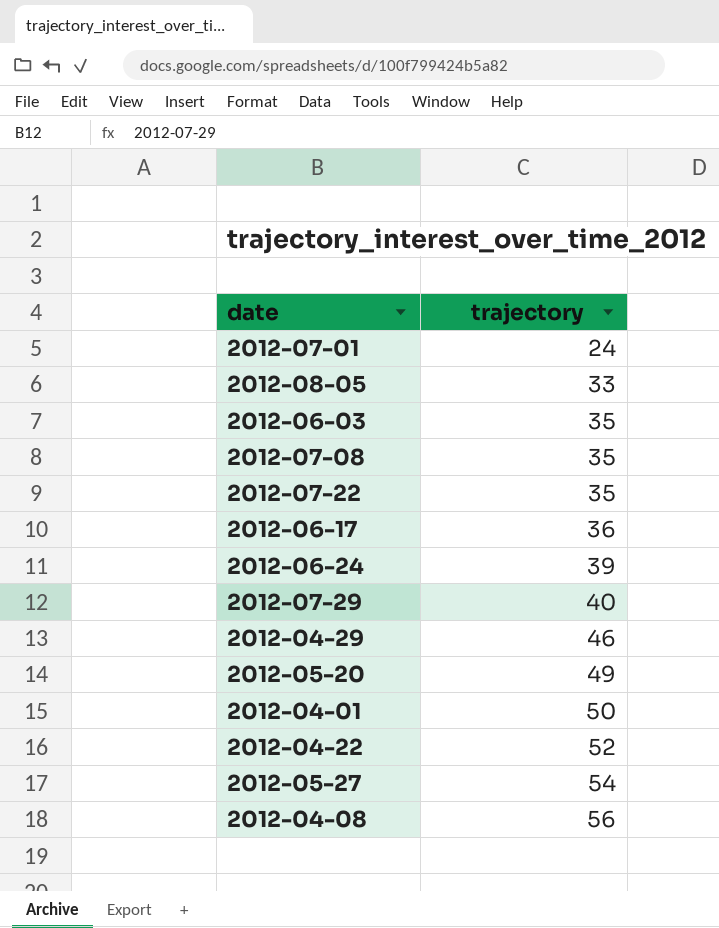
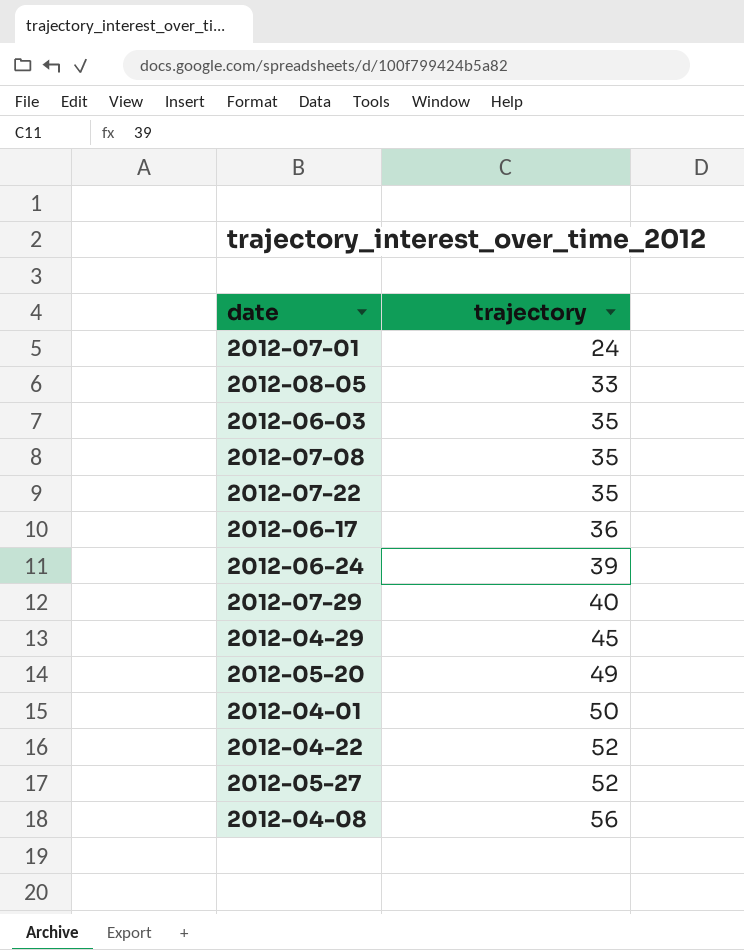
2012-04-29 | trajectory: 46 -> 45
2012-05-27 | trajectory: 54 -> 52

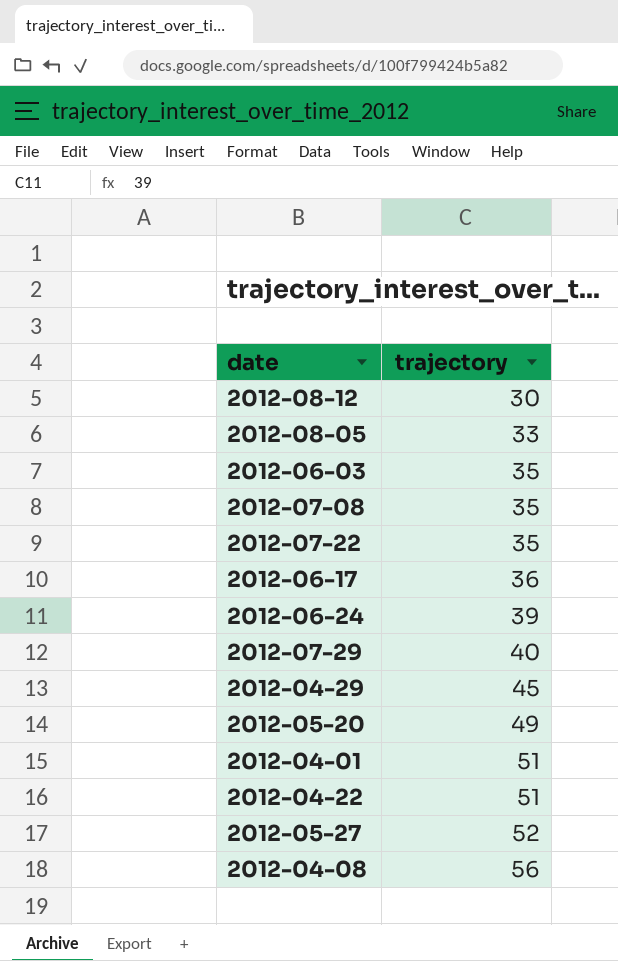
row 2012-07-01: 24 -> none
row 2012-08-12: none -> 30
2012-04-01 | trajectory: 50 -> 51
2012-04-22 | trajectory: 52 -> 51

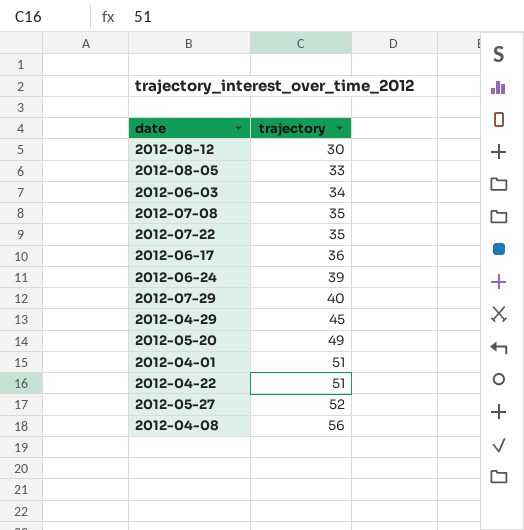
2012-06-03 | trajectory: 35 -> 34

